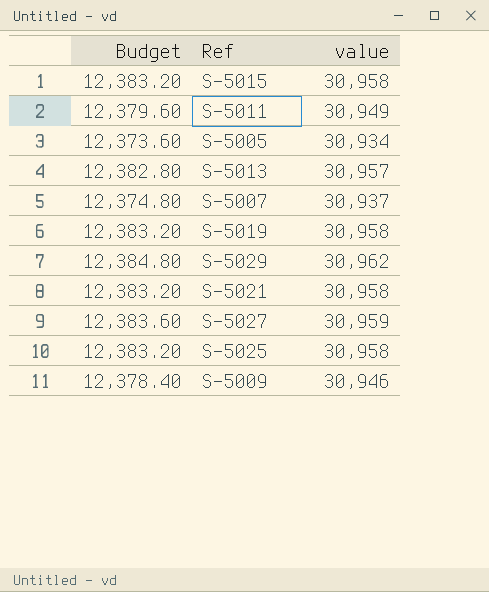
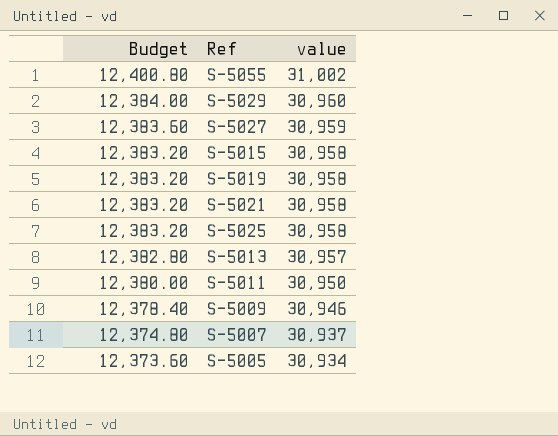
row order: none -> Budget descending
row S-5055: none -> 12,400.80 | 31,002
S-5029 | Budget: 12,384.80 -> 12,384.00
S-5029 | value: 30,962 -> 30,960
S-5011 | Budget: 12,379.60 -> 12,380.00
S-5011 | value: 30,949 -> 30,950

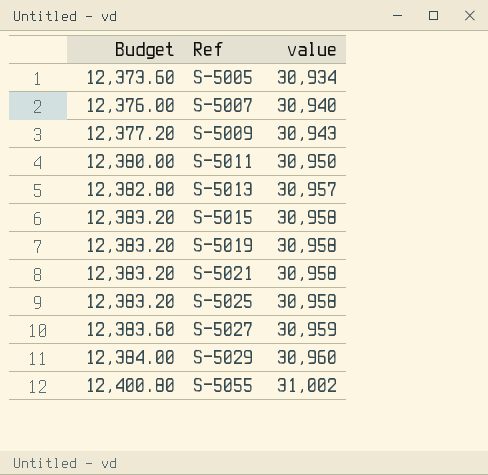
row order: Budget descending -> Budget ascending
S-5007 | Budget: 12,374.80 -> 12,376.00
S-5007 | value: 30,937 -> 30,940
S-5009 | Budget: 12,378.40 -> 12,377.20
S-5009 | value: 30,946 -> 30,943

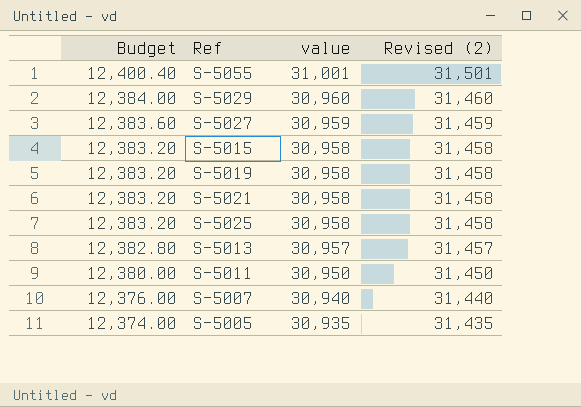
row order: Budget ascending -> Budget descending
column Revised (2) | formula: none -> [value] + 500
row S-5009: 12,377.20 | 30,943 -> none
S-5055 | Budget: 12,400.80 -> 12,400.40
S-5055 | value: 31,002 -> 31,001
S-5005 | Budget: 12,373.60 -> 12,374.00
S-5005 | value: 30,934 -> 30,935

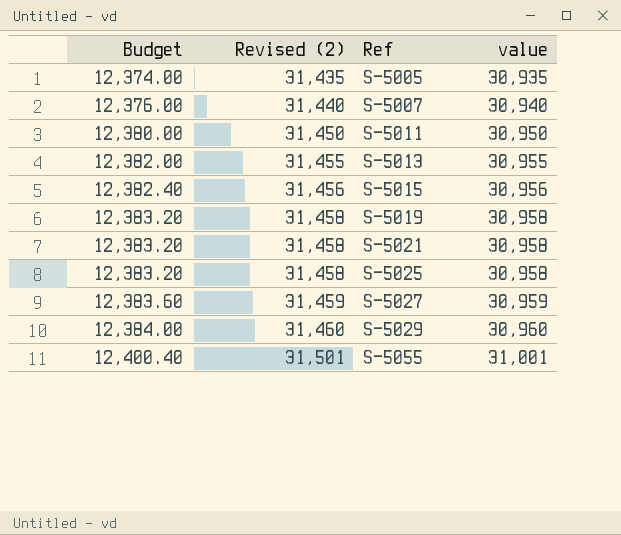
row order: Budget descending -> Budget ascending
column Revised (2) | position: 4 -> 2
S-5013 | Budget: 12,382.80 -> 12,382.00
S-5013 | Revised (2): 31,457 -> 31,455
S-5013 | value: 30,957 -> 30,955
S-5015 | Budget: 12,383.20 -> 12,382.40
S-5015 | Revised (2): 31,458 -> 31,456
S-5015 | value: 30,958 -> 30,956

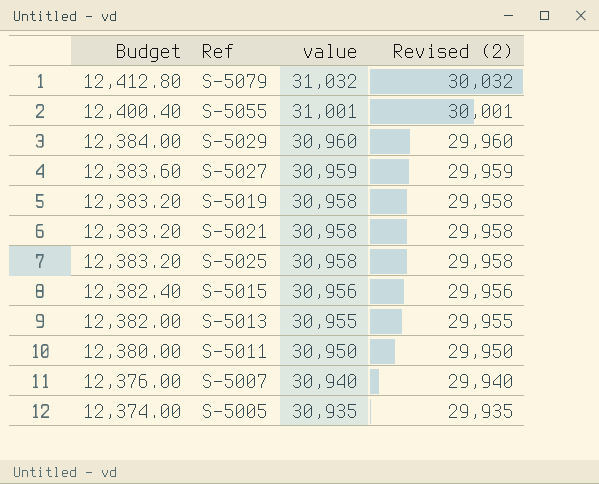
row order: Budget ascending -> Budget descending
column Revised (2) | formula: [value] + 500 -> [value] - 1000
column Revised (2) | position: 2 -> 4
row S-5079: none -> 12,412.80 | 31,032 | 30,032

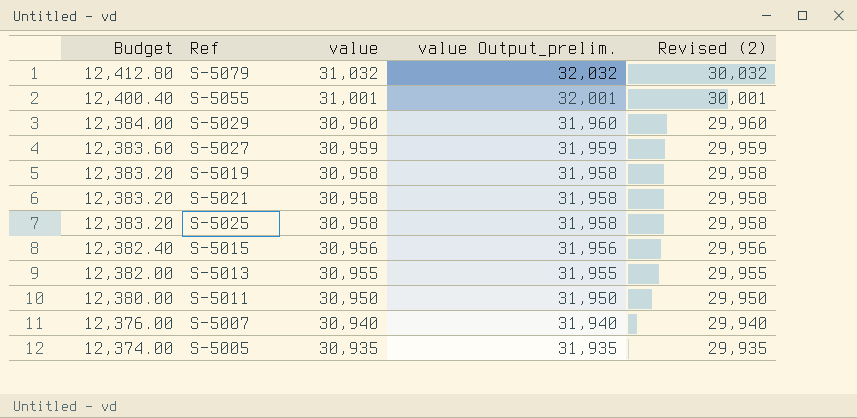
column value Output_prelim. | formula: none -> [value] + 1000

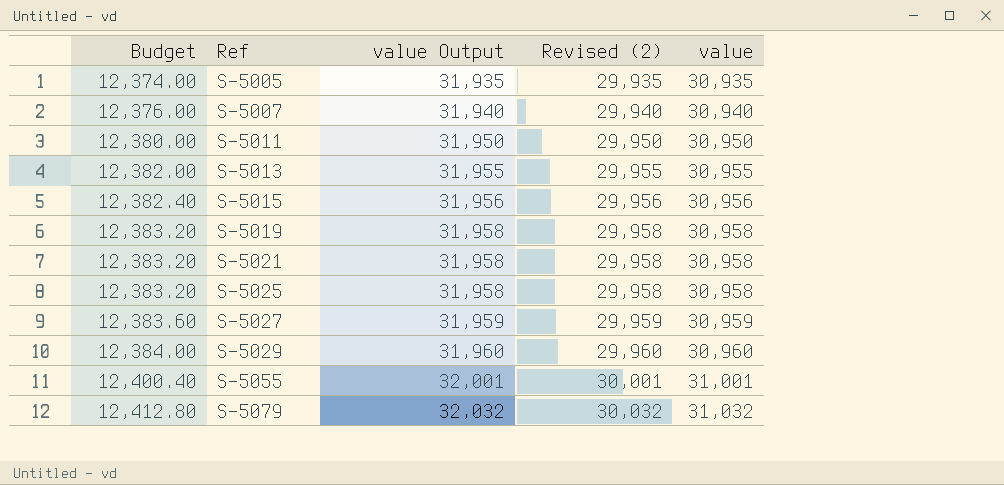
row order: Budget descending -> Budget ascending
column name: value Output_prelim. -> value Output
column value | position: 3 -> 5

